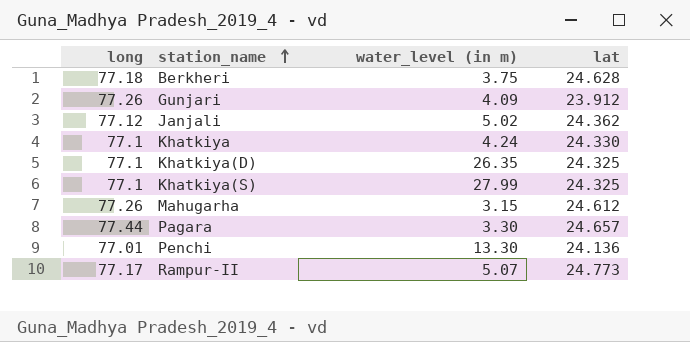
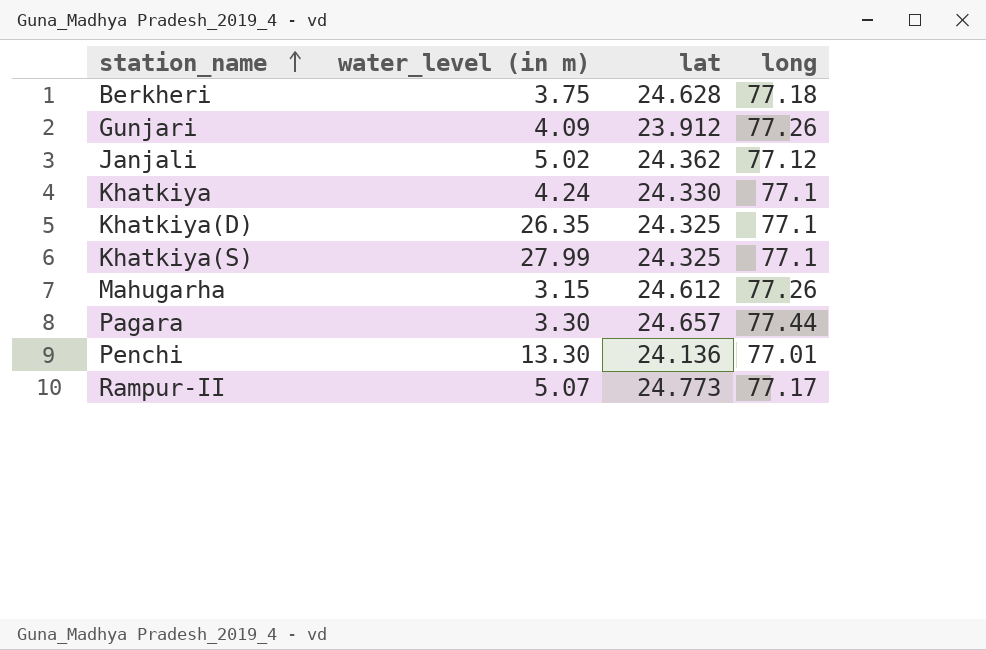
column long | position: 1 -> 4

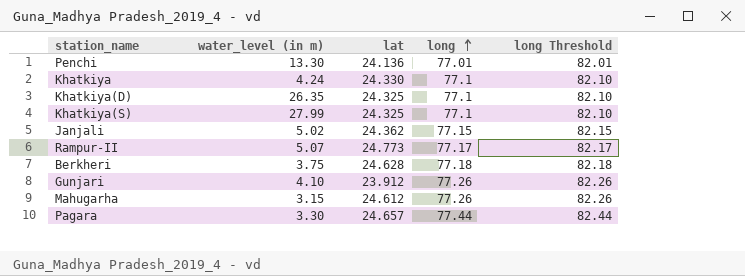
row order: station_name ascending -> long ascending
column long Threshold | formula: none -> [long] + 5
Janjali | long: 77.12 -> 77.15
Gunjari | water_level (in m): 4.09 -> 4.10

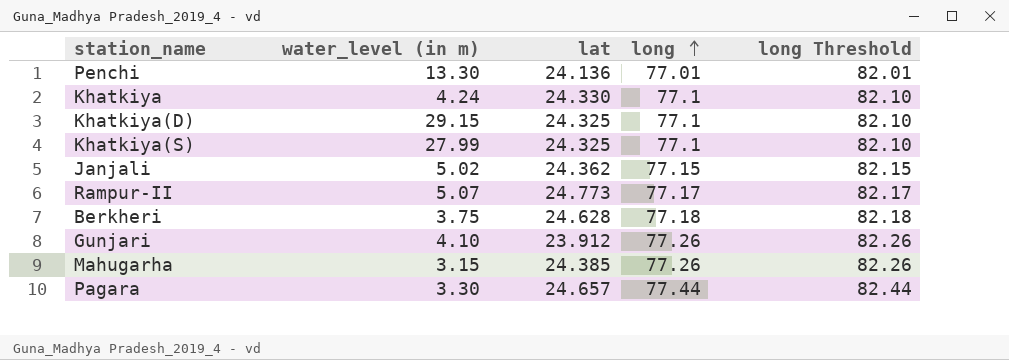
Khatkiya(D) | water_level (in m): 26.35 -> 29.15
Mahugarha | lat: 24.612 -> 24.385

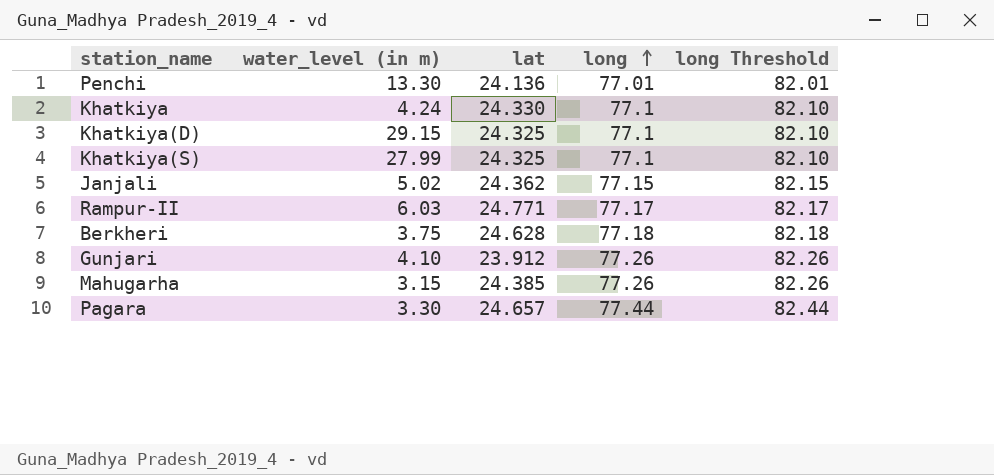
Rampur-II | water_level (in m): 5.07 -> 6.03
Rampur-II | lat: 24.773 -> 24.771

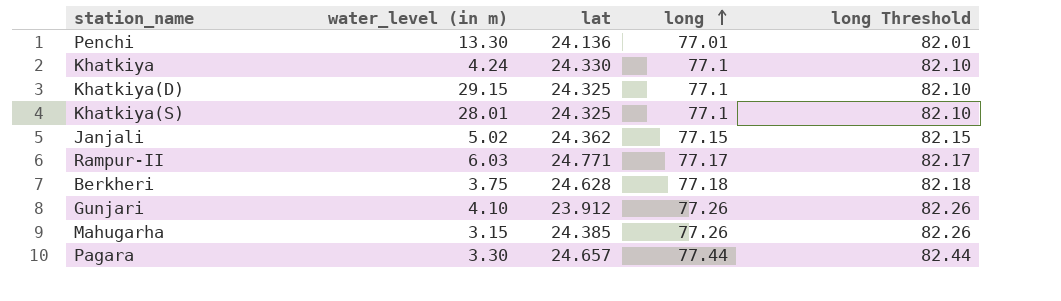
Khatkiya(S) | water_level (in m): 27.99 -> 28.01

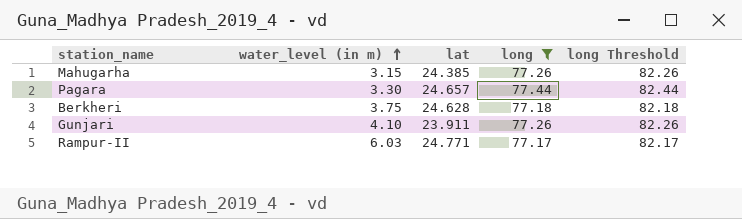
filter: none -> long >= 77.17
row order: long ascending -> water_level (in m) ascending
Gunjari | lat: 23.912 -> 23.911

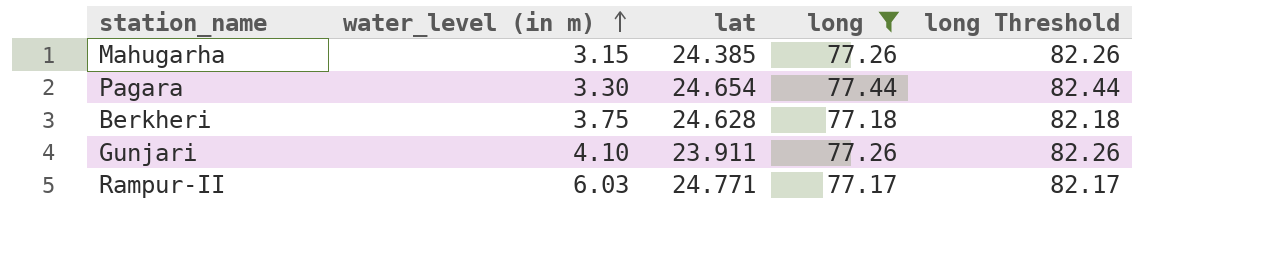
Pagara | lat: 24.657 -> 24.654

